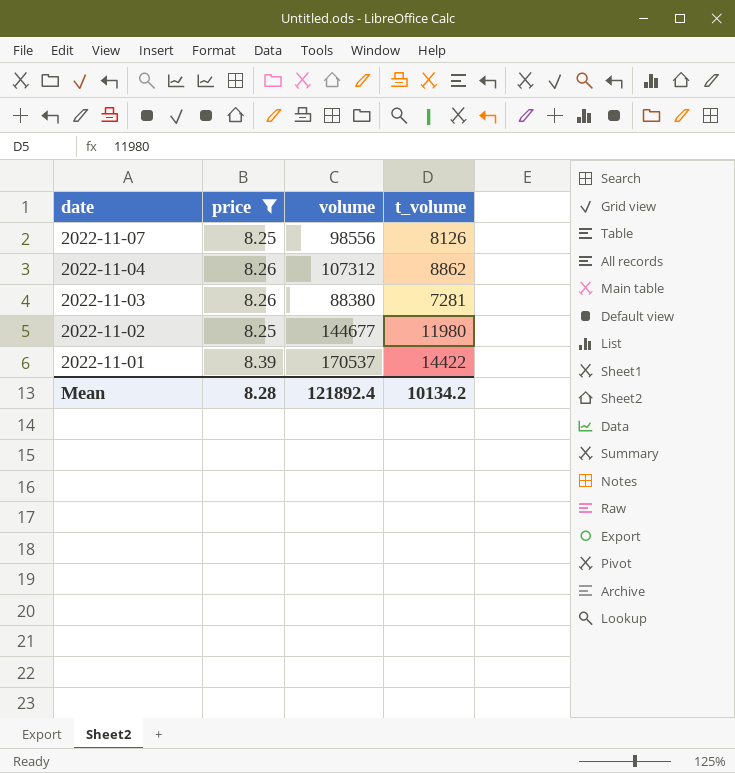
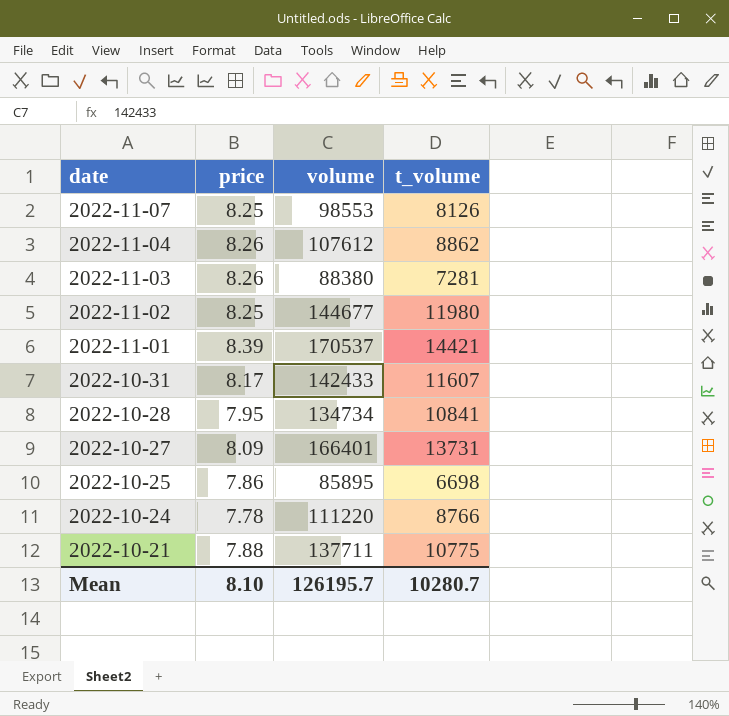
filter: price >= 8.25 -> none
2022-11-07 | volume: 98556 -> 98553
2022-11-04 | volume: 107312 -> 107612
2022-11-01 | t_volume: 14422 -> 14421
Mean | price: 8.28 -> 8.10
Mean | volume: 121892.4 -> 126195.7
Mean | t_volume: 10134.2 -> 10280.7

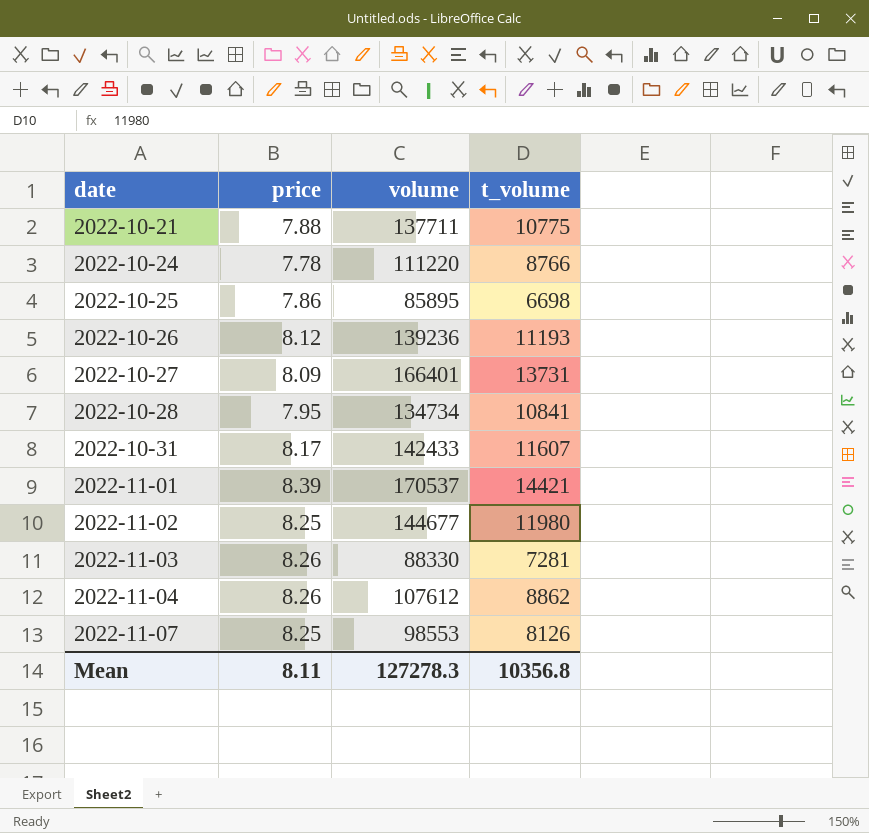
row order: date descending -> date ascending
row 2022-10-26: none -> 8.12 | 139236 | 11193
2022-11-03 | volume: 88380 -> 88330
Mean | price: 8.10 -> 8.11
Mean | volume: 126195.7 -> 127278.3
Mean | t_volume: 10280.7 -> 10356.8

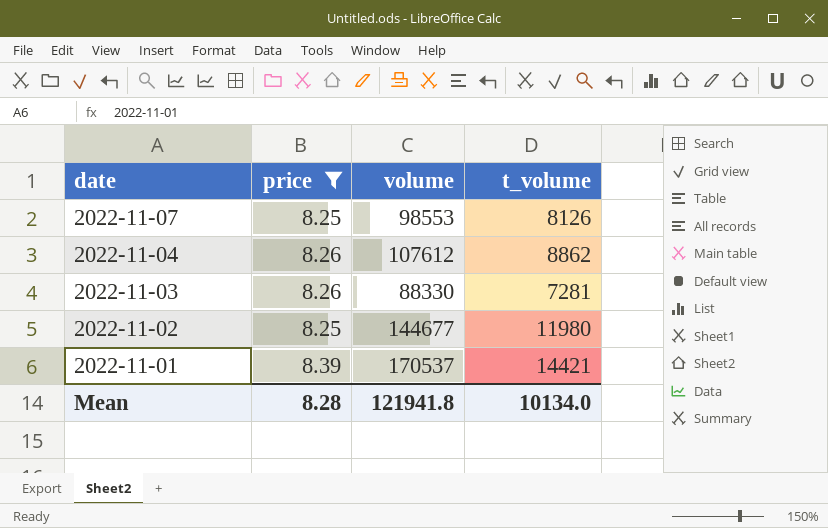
filter: none -> price >= 8.25
row order: date ascending -> date descending
Mean | price: 8.11 -> 8.28
Mean | volume: 127278.3 -> 121941.8
Mean | t_volume: 10356.8 -> 10134.0

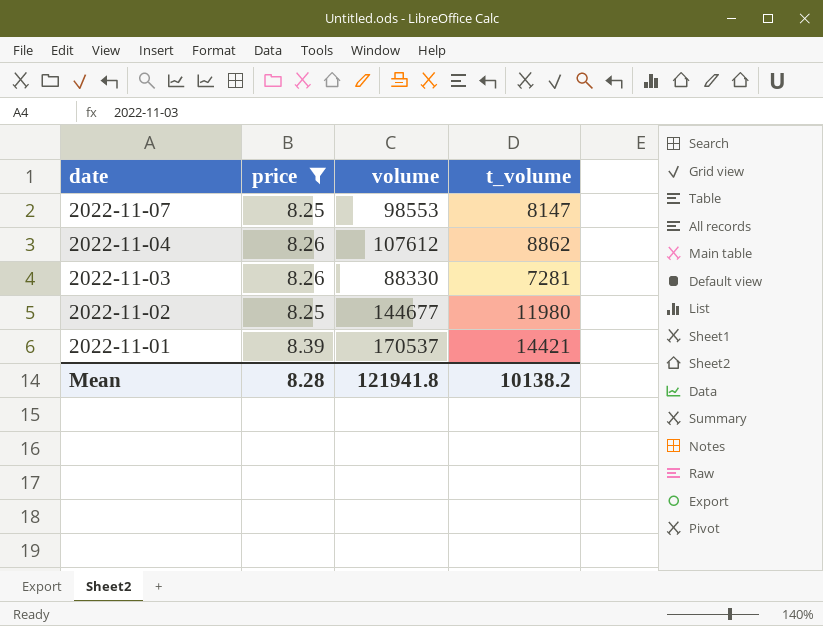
2022-11-07 | t_volume: 8126 -> 8147
Mean | t_volume: 10134.0 -> 10138.2

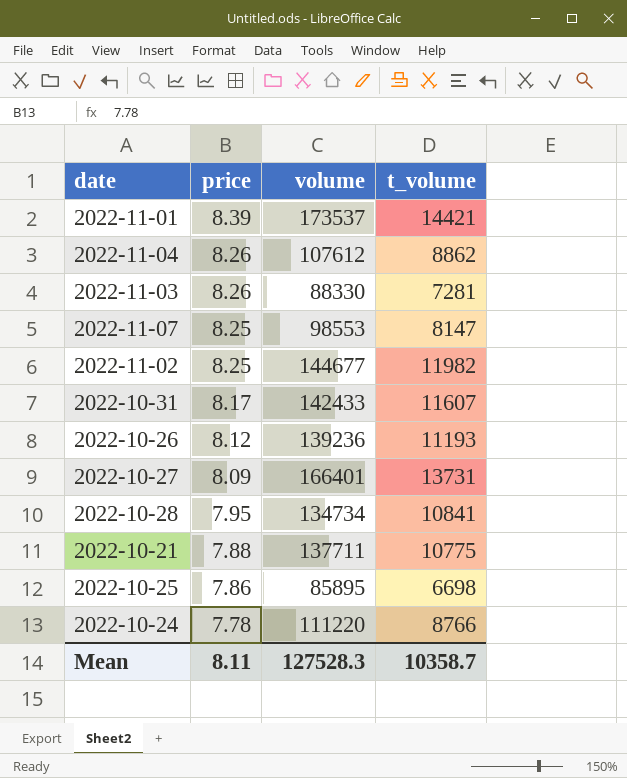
filter: price >= 8.25 -> none
row order: date descending -> price descending
2022-11-01 | volume: 170537 -> 173537
2022-11-02 | t_volume: 11980 -> 11982
Mean | price: 8.28 -> 8.11
Mean | volume: 121941.8 -> 127528.3
Mean | t_volume: 10138.2 -> 10358.7

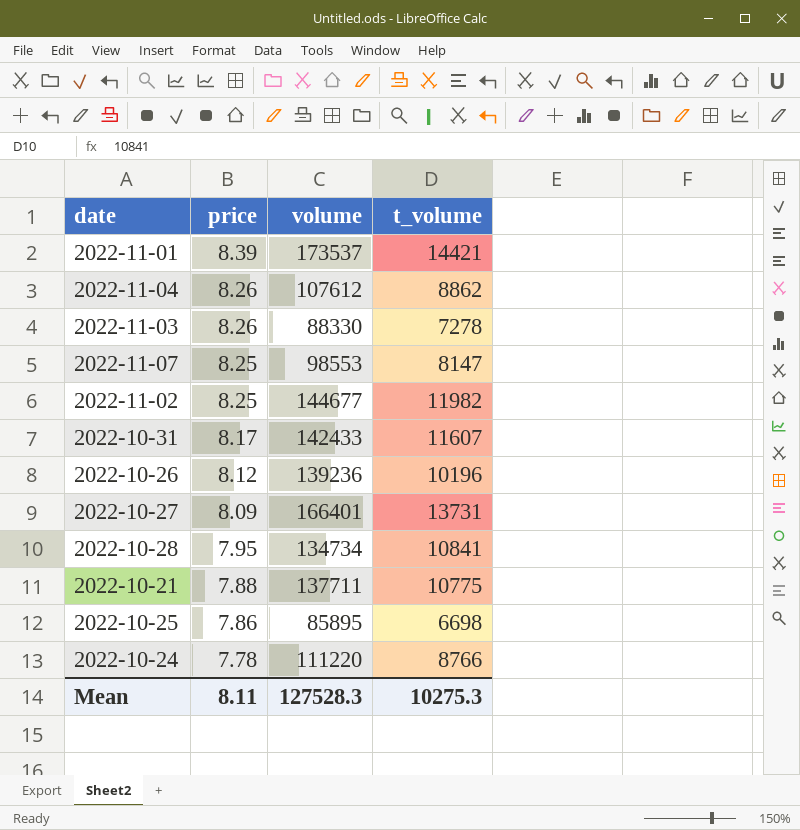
2022-11-03 | t_volume: 7281 -> 7278
2022-10-26 | t_volume: 11193 -> 10196
Mean | t_volume: 10358.7 -> 10275.3

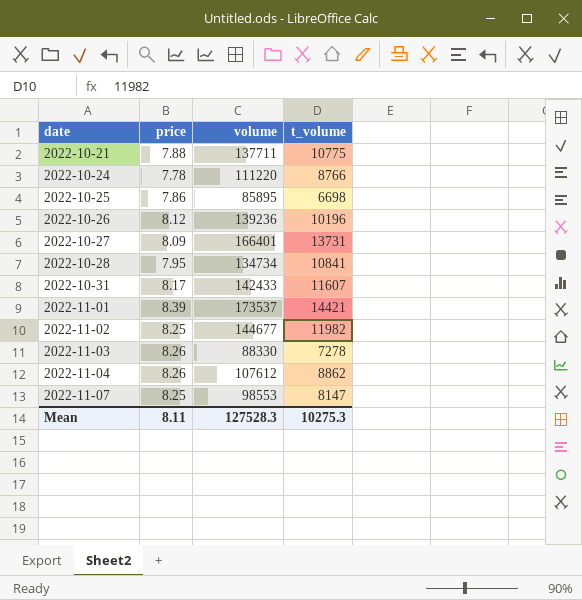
row order: price descending -> date ascending

